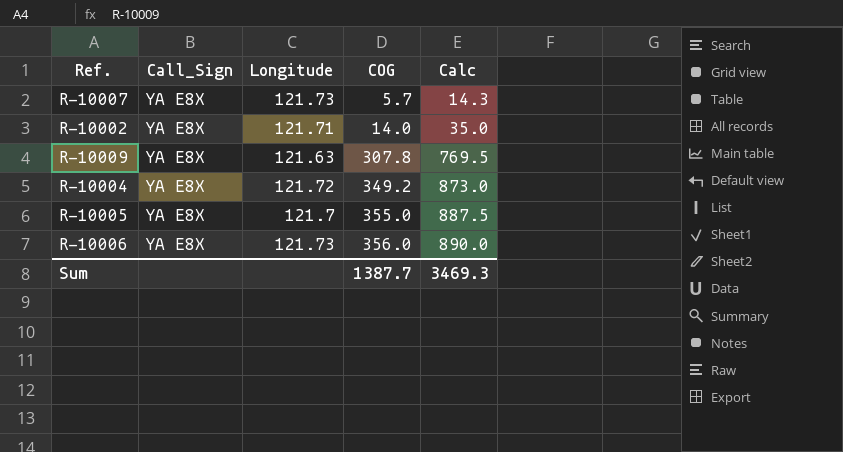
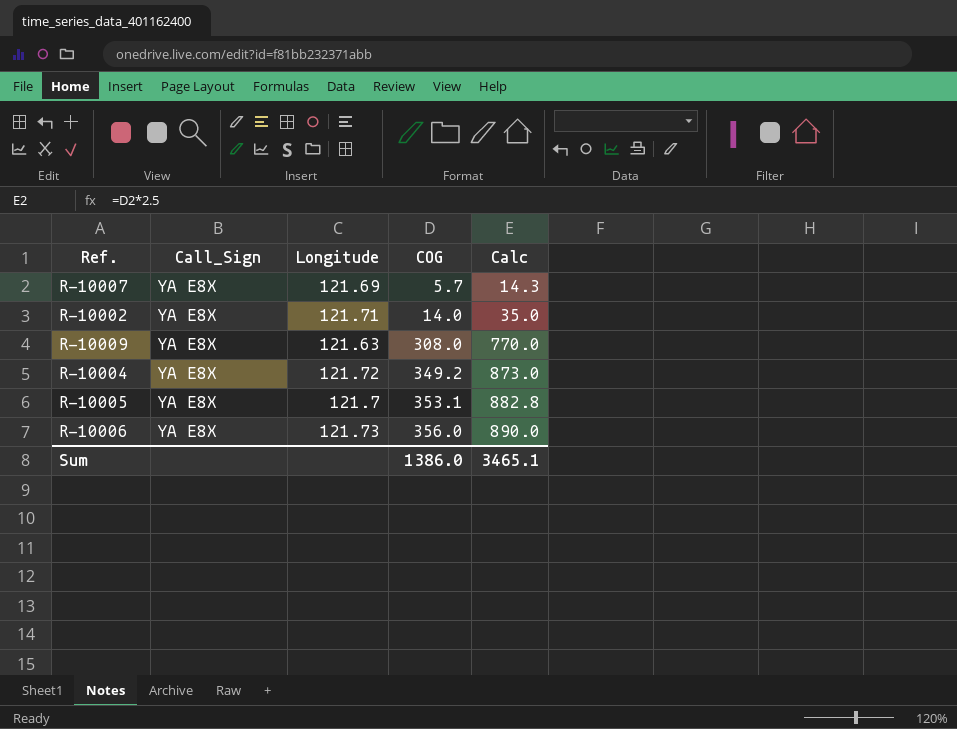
R-10007 | Longitude: 121.73 -> 121.69
R-10009 | COG: 307.8 -> 308.0
R-10009 | Calc: 769.5 -> 770.0
R-10005 | COG: 355.0 -> 353.1
R-10005 | Calc: 887.5 -> 882.8
Sum | COG: 1387.7 -> 1386.0
Sum | Calc: 3469.3 -> 3465.1

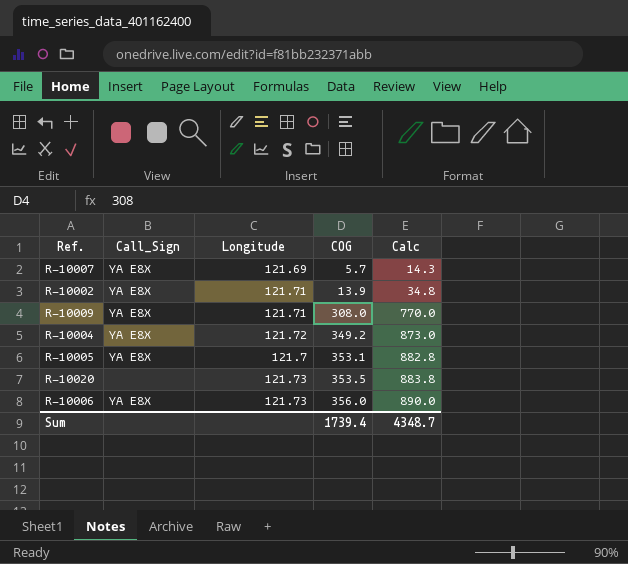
R-10002 | COG: 14.0 -> 13.9
R-10002 | Calc: 35.0 -> 34.8
R-10009 | Longitude: 121.63 -> 121.71
row R-10020: none -> none | 121.73 | 353.5 | 883.8
Sum | COG: 1386.0 -> 1739.4
Sum | Calc: 3465.1 -> 4348.7

